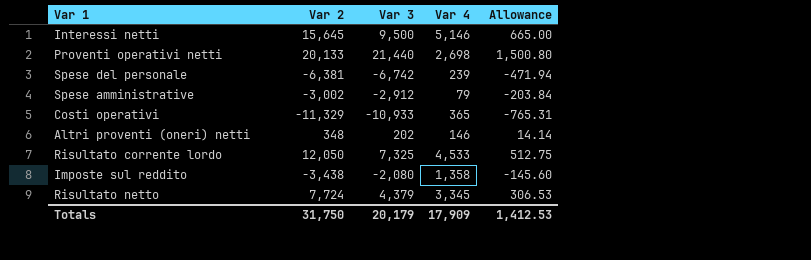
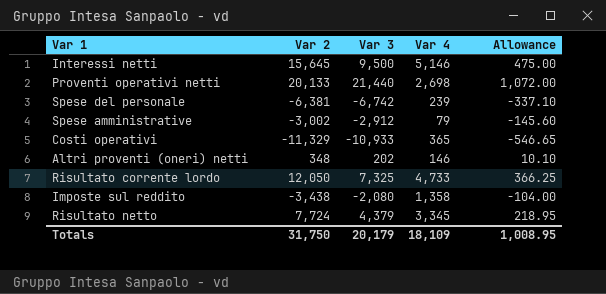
column Allowance | formula: [Var 3] * 0.07 -> [Var 3] * 0.05
Risultato corrente lordo | Var 4: 4,533 -> 4,733
Totals | Var 4: 17,909 -> 18,109
Totals | Allowance: 1,412.53 -> 1,008.95

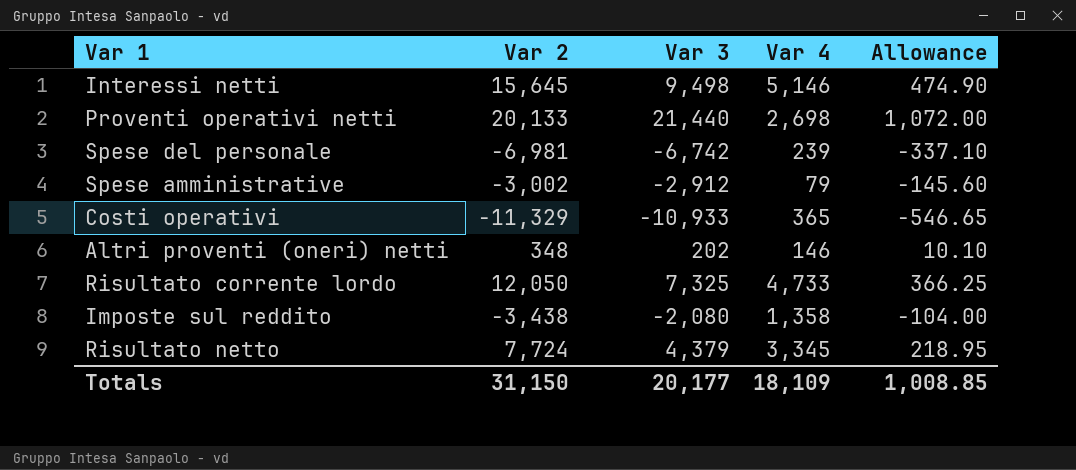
Interessi netti | Var 3: 9,500 -> 9,498
Interessi netti | Allowance: 475.00 -> 474.90
Spese del personale | Var 2: -6,381 -> -6,981
Totals | Var 2: 31,750 -> 31,150
Totals | Var 3: 20,179 -> 20,177
Totals | Allowance: 1,008.95 -> 1,008.85

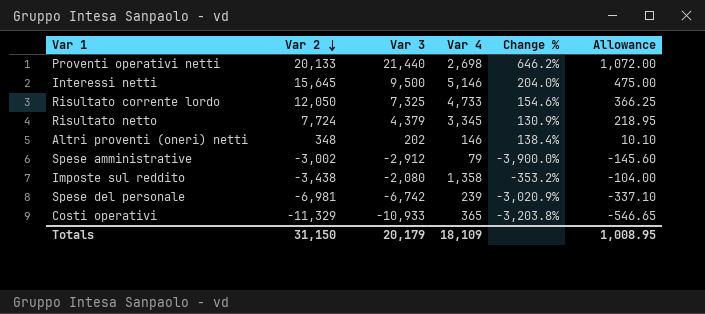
row order: none -> Var 2 descending
column Change % | formula: none -> ([Var 2] - [Var 4]) / [Var 4]
Interessi netti | Var 3: 9,498 -> 9,500
Interessi netti | Allowance: 474.90 -> 475.00
Totals | Var 3: 20,177 -> 20,179
Totals | Allowance: 1,008.85 -> 1,008.95

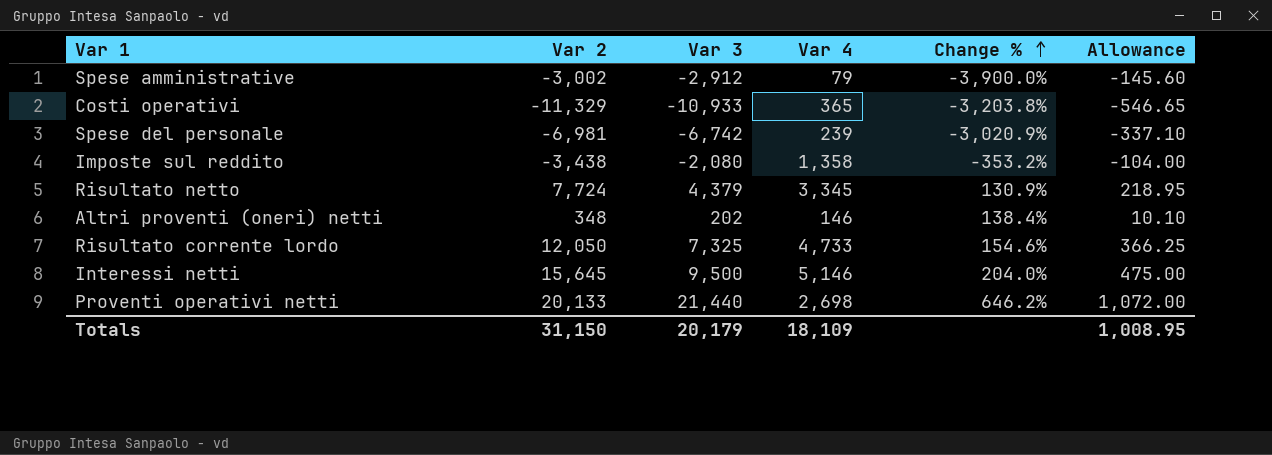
row order: Var 2 descending -> Change % ascending

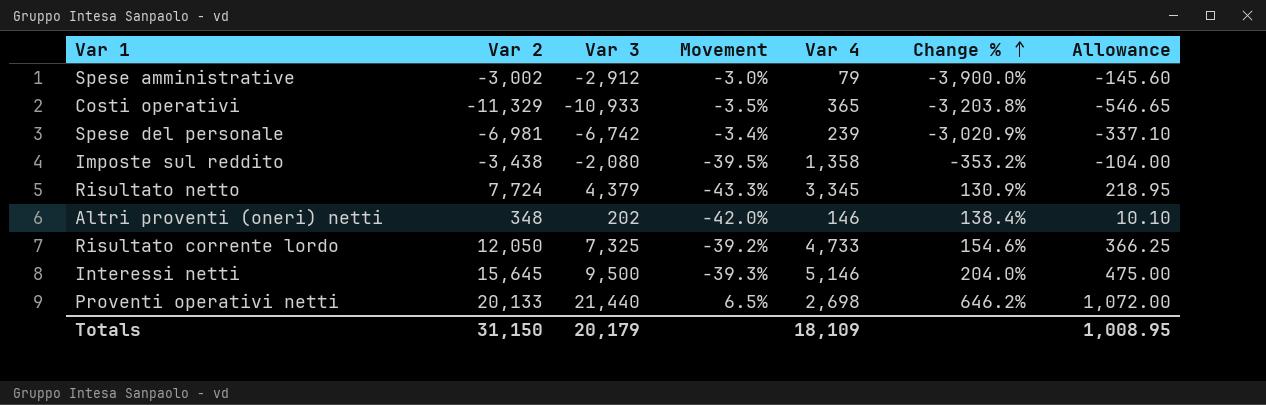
column Movement | formula: none -> ([Var 3] - [Var 2]) / [Var 2]

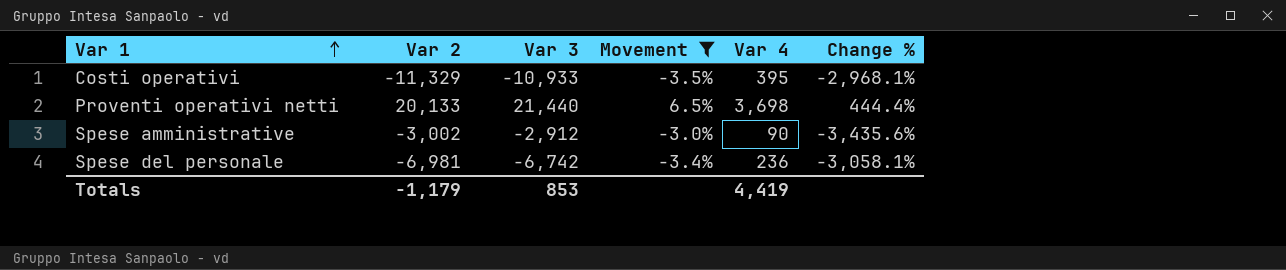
filter: none -> Movement >= -3.5%
row order: Change % ascending -> Var 1 ascending
column Allowance | formula: [Var 3] * 0.05 -> none
Costi operativi | Var 4: 365 -> 395
Costi operativi | Change %: -3,203.8% -> -2,968.1%
Proventi operativi netti | Var 4: 2,698 -> 3,698
Proventi operativi netti | Change %: 646.2% -> 444.4%
Spese amministrative | Var 4: 79 -> 90
Spese amministrative | Change %: -3,900.0% -> -3,435.6%
Spese del personale | Var 4: 239 -> 236
Spese del personale | Change %: -3,020.9% -> -3,058.1%
Totals | Var 2: 31,150 -> -1,179
Totals | Var 3: 20,179 -> 853
Totals | Var 4: 18,109 -> 4,419

